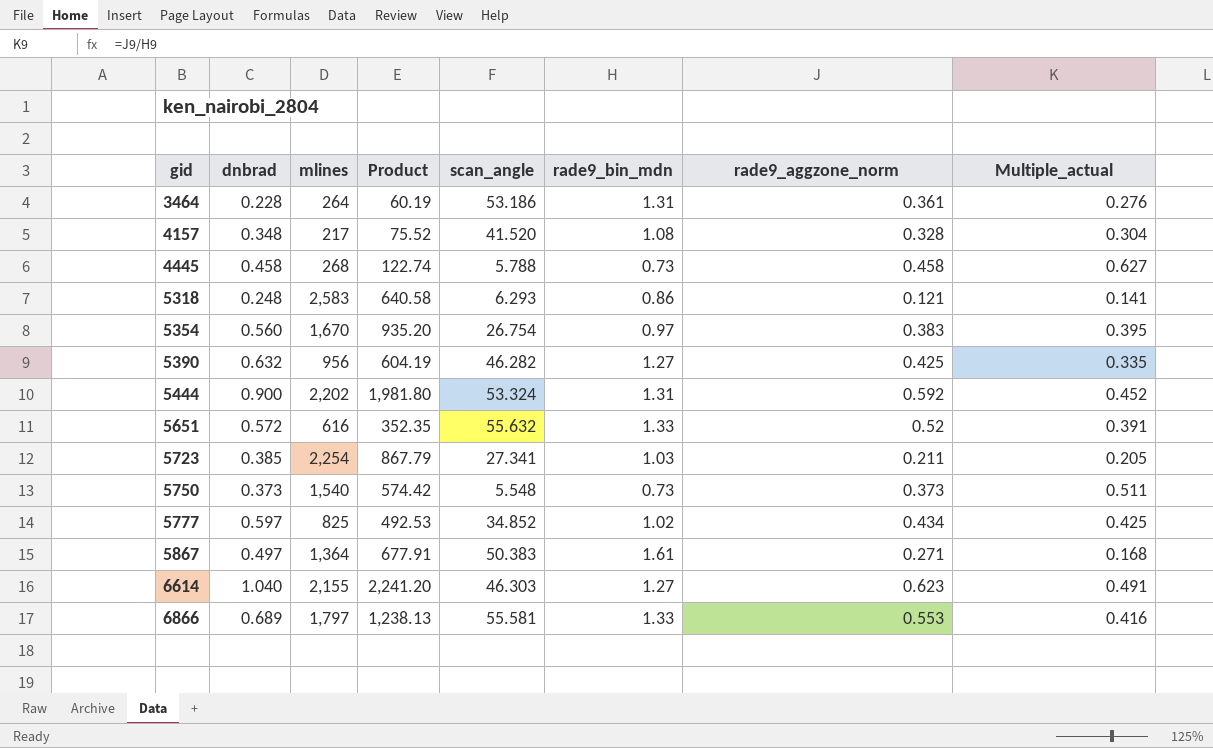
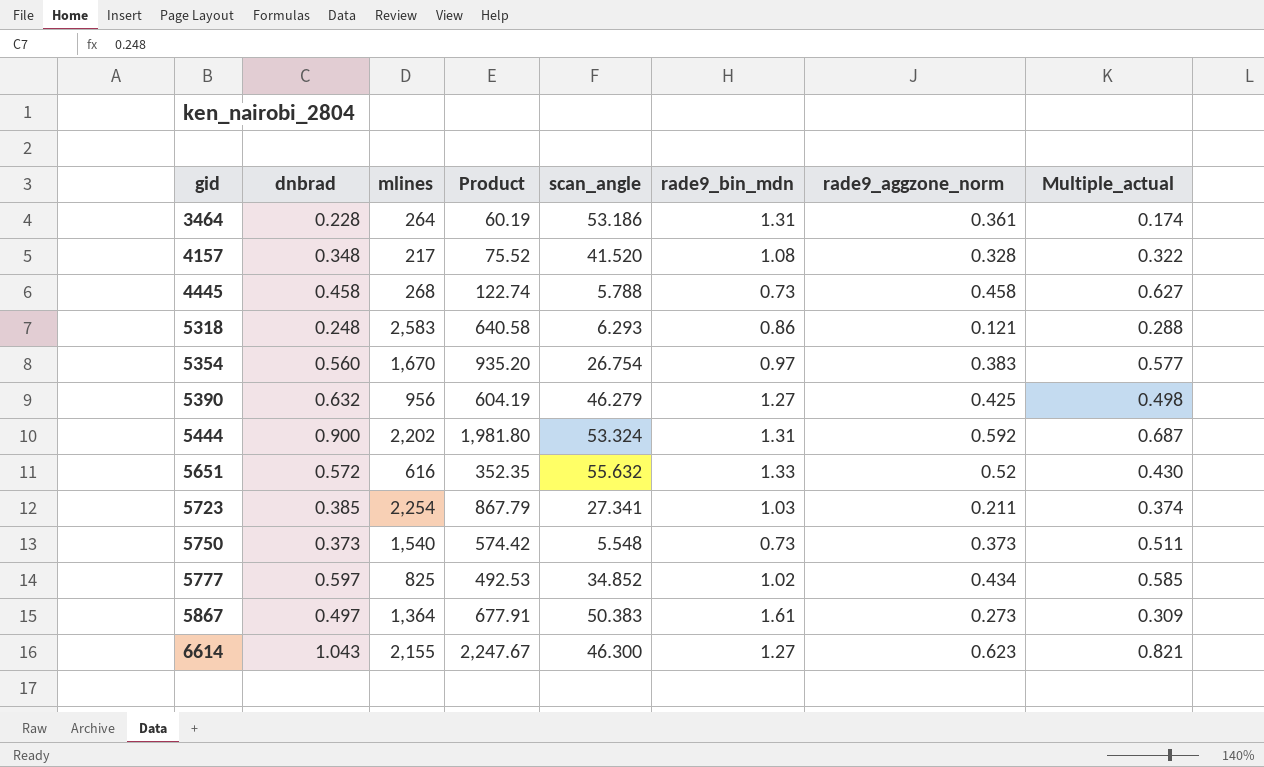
column Multiple_actual | formula: [rade9_aggzone_norm] / [rade9_bin_mdn] -> [dnbrad] / [rade9_bin_mdn]
row 6866: 0.689 | 1,797 | 1,238.13 | 55.581 | 1.33 | 0.553 | 0.416 -> none
5390 | scan_angle: 46.282 -> 46.279
5867 | rade9_aggzone_norm: 0.271 -> 0.273
6614 | dnbrad: 1.040 -> 1.043
6614 | Product: 2,241.20 -> 2,247.67
6614 | scan_angle: 46.303 -> 46.300

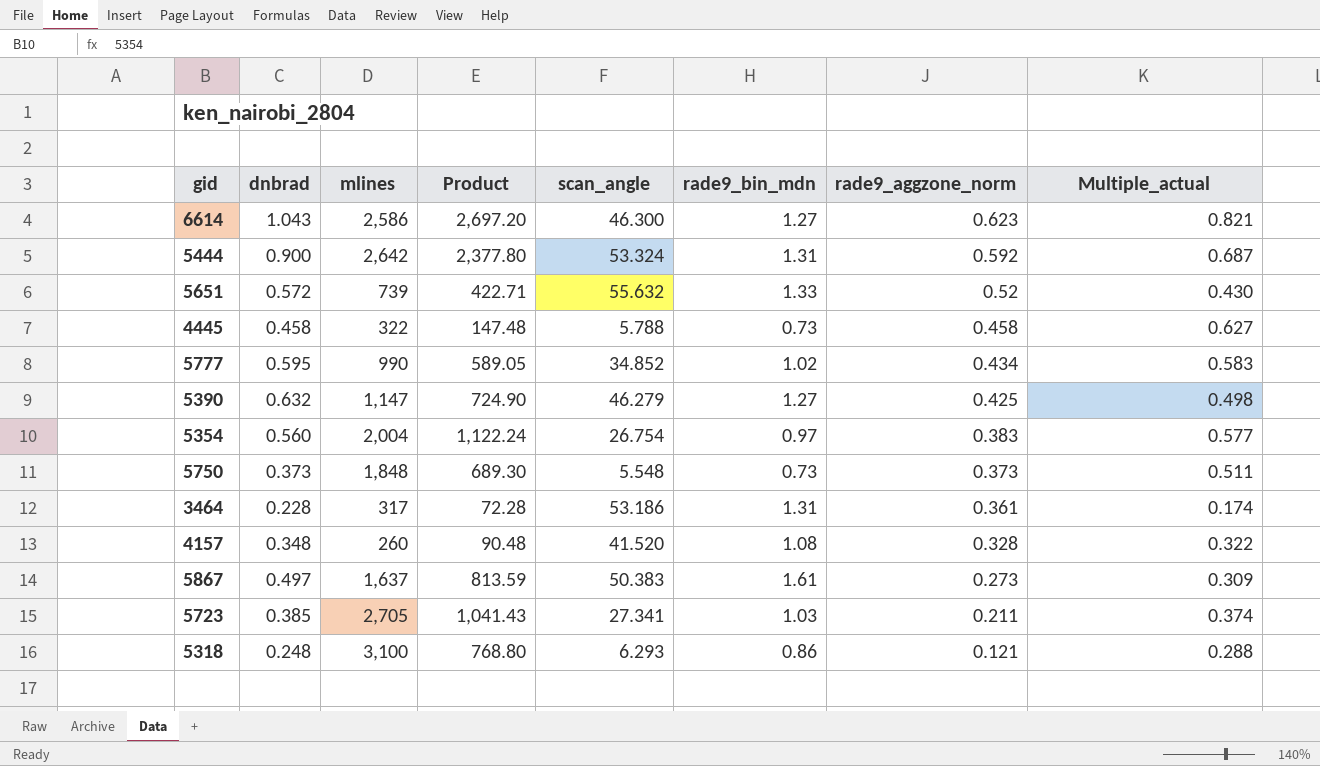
row order: gid ascending -> rade9_aggzone_norm descending
6614 | mlines: 2,155 -> 2,586
6614 | Product: 2,247.67 -> 2,697.20
5444 | mlines: 2,202 -> 2,642
5444 | Product: 1,981.80 -> 2,377.80
5651 | mlines: 616 -> 739
5651 | Product: 352.35 -> 422.71
4445 | mlines: 268 -> 322
4445 | Product: 122.74 -> 147.48
5777 | dnbrad: 0.597 -> 0.595
5777 | mlines: 825 -> 990
5777 | Product: 492.53 -> 589.05
5777 | Multiple_actual: 0.585 -> 0.583
5390 | mlines: 956 -> 1,147
5390 | Product: 604.19 -> 724.90
5354 | mlines: 1,670 -> 2,004
5354 | Product: 935.20 -> 1,122.24
5750 | mlines: 1,540 -> 1,848
5750 | Product: 574.42 -> 689.30
3464 | mlines: 264 -> 317
3464 | Product: 60.19 -> 72.28
4157 | mlines: 217 -> 260
4157 | Product: 75.52 -> 90.48
5867 | mlines: 1,364 -> 1,637
5867 | Product: 677.91 -> 813.59
5723 | mlines: 2,254 -> 2,705
5723 | Product: 867.79 -> 1,041.43
5318 | mlines: 2,583 -> 3,100
5318 | Product: 640.58 -> 768.80

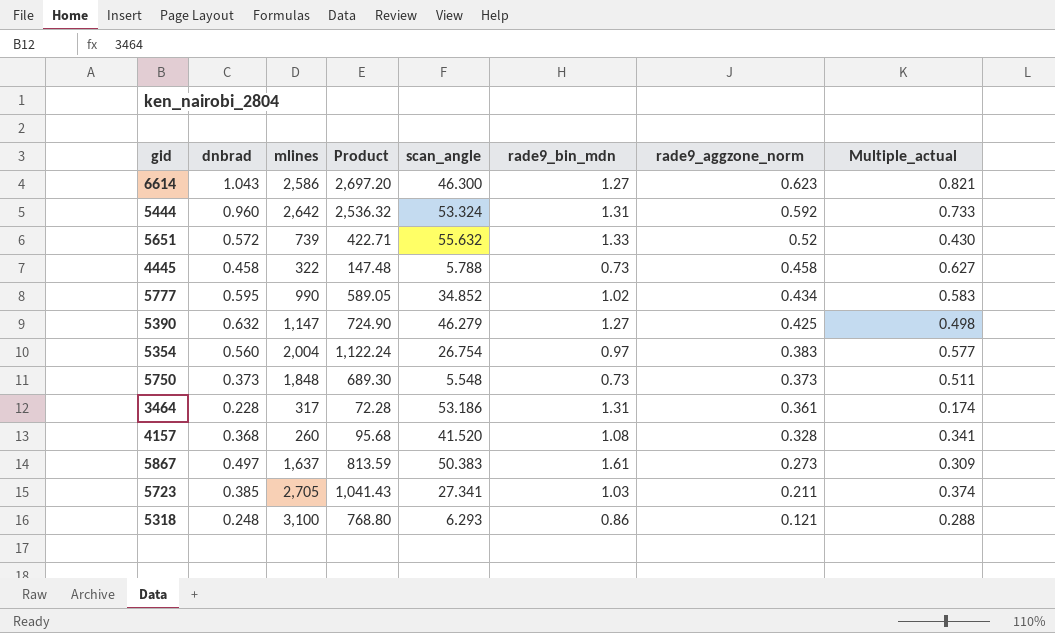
5444 | dnbrad: 0.900 -> 0.960
5444 | Product: 2,377.80 -> 2,536.32
5444 | Multiple_actual: 0.687 -> 0.733
4157 | dnbrad: 0.348 -> 0.368
4157 | Product: 90.48 -> 95.68
4157 | Multiple_actual: 0.322 -> 0.341

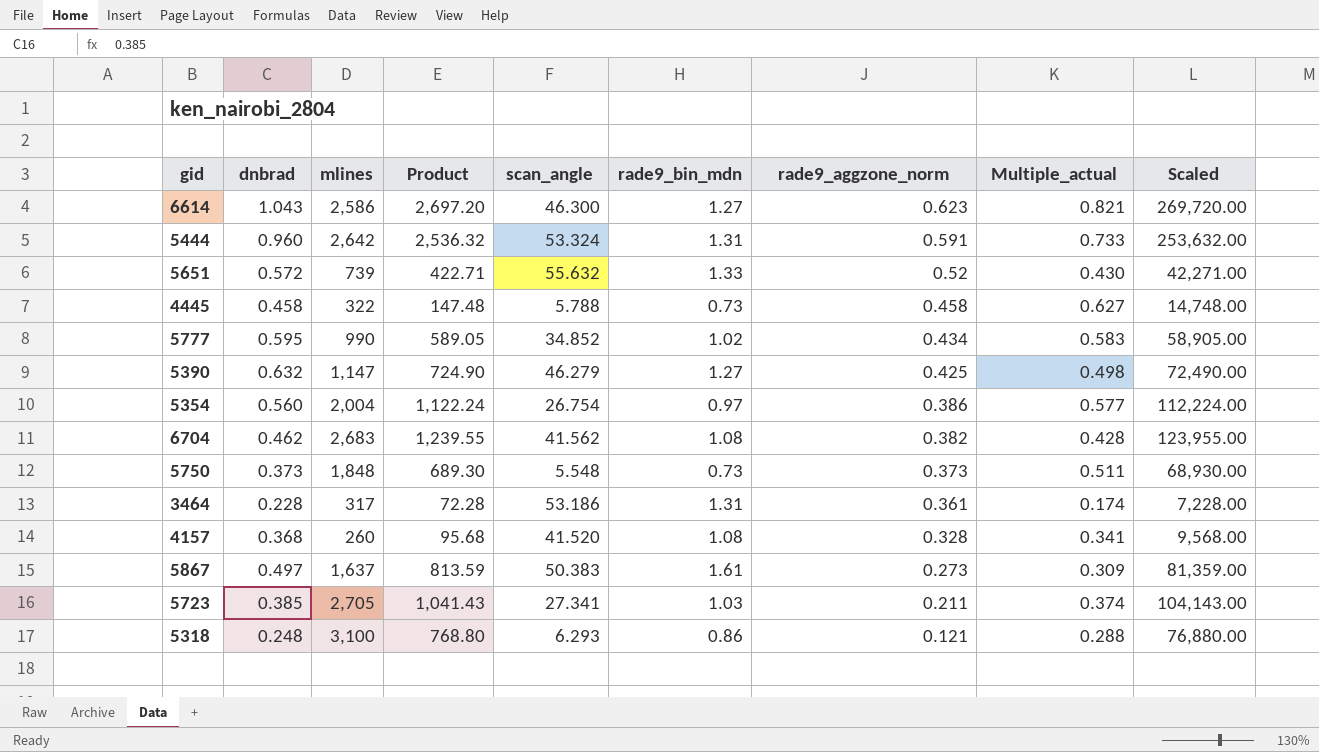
column Scaled | formula: none -> [Product] * 100
5444 | rade9_aggzone_norm: 0.592 -> 0.591
5354 | rade9_aggzone_norm: 0.383 -> 0.386
row 6704: none -> 0.462 | 2,683 | 1,239.55 | 41.562 | 1.08 | 0.382 | 0.428 | 123,955.00

